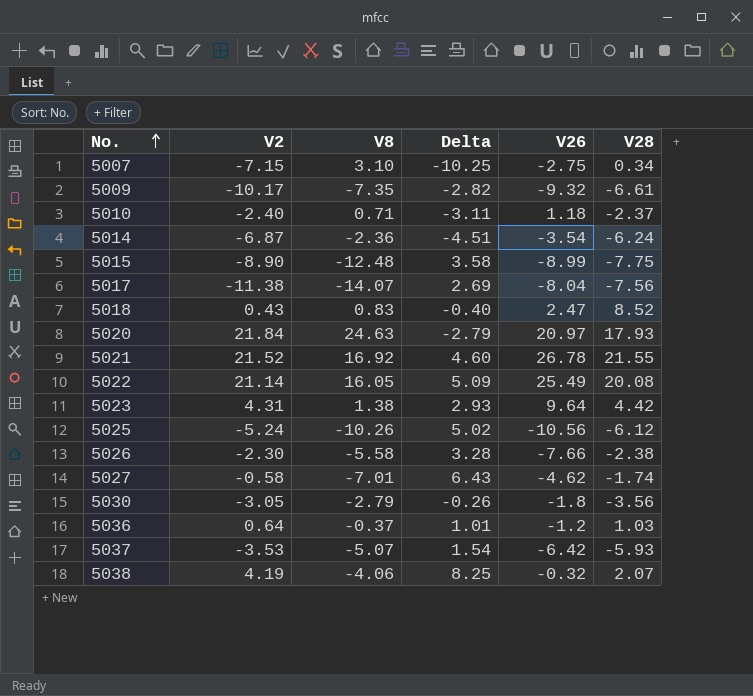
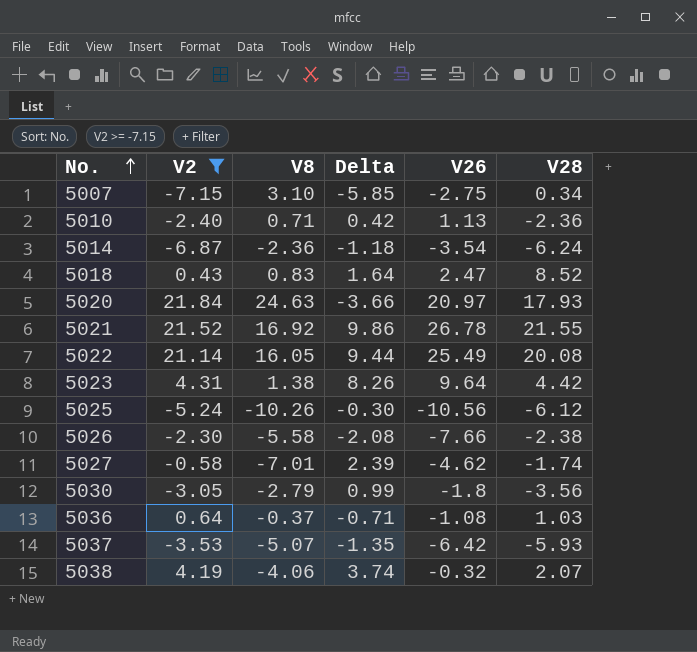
filter: none -> V2 >= -7.15
column Delta | formula: [V2] - [V8] -> [V26] - [V8]
5010 | V26: 1.18 -> 1.13
5010 | V28: -2.37 -> -2.36
5036 | V26: -1.2 -> -1.08

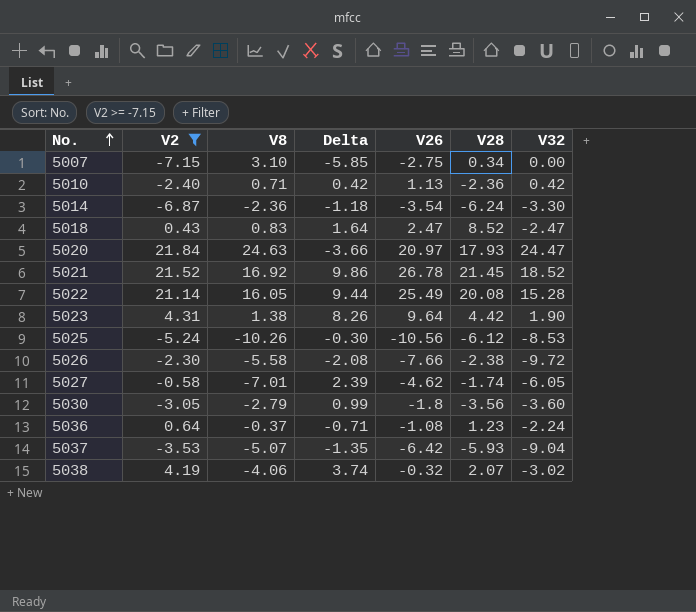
column V32 | position: none -> 7
5021 | V28: 21.55 -> 21.45
5036 | V28: 1.03 -> 1.23

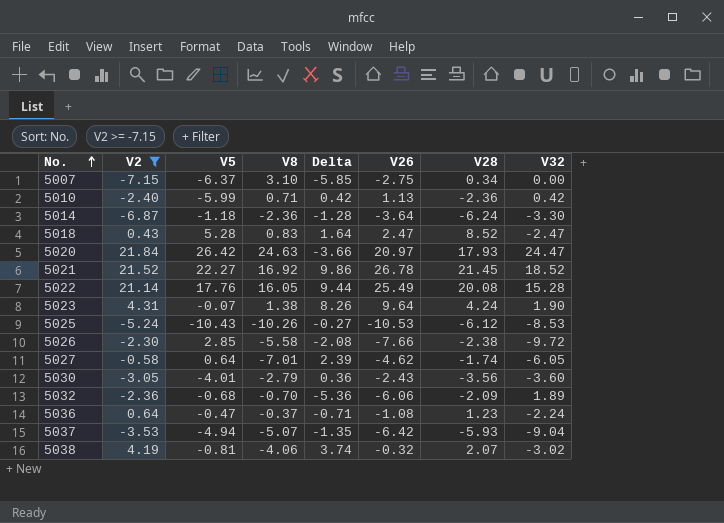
column V5 | position: none -> 3
5014 | Delta: -1.18 -> -1.28
5014 | V26: -3.54 -> -3.64
5023 | V28: 4.42 -> 4.24
5025 | Delta: -0.30 -> -0.27
5025 | V26: -10.56 -> -10.53
5030 | Delta: 0.99 -> 0.36
5030 | V26: -1.8 -> -2.43
row 5032: none -> -2.36 | -0.68 | -0.70 | -5.36 | -6.06 | -2.09 | 1.89

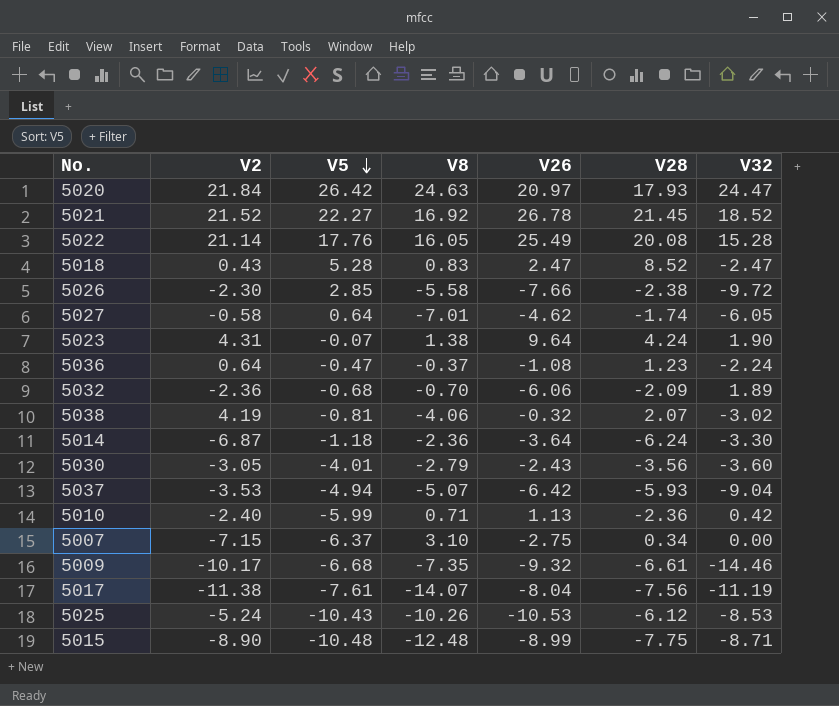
filter: V2 >= -7.15 -> none
row order: No. ascending -> V5 descending
column Delta | formula: [V26] - [V8] -> none

